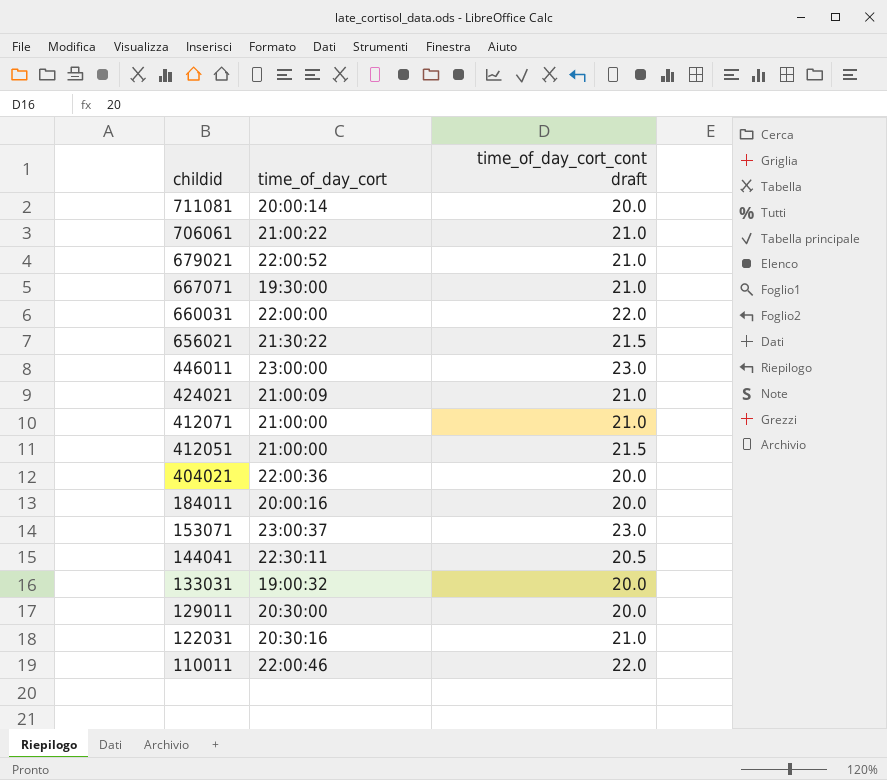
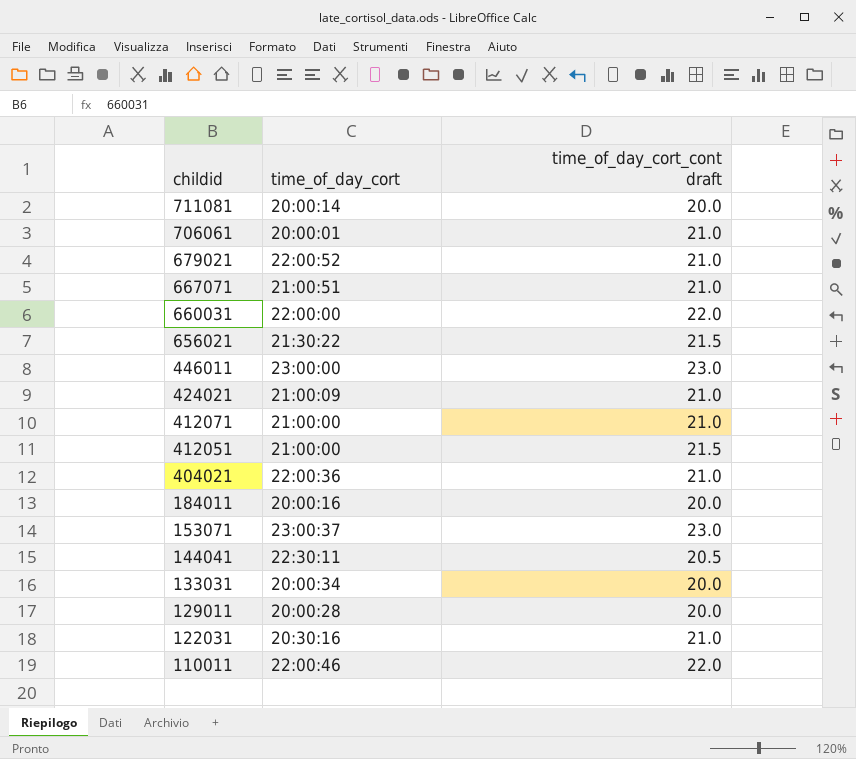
706061 | time_of_day_cort: 21:00:22 -> 20:00:01
667071 | time_of_day_cort: 19:30:00 -> 21:00:51
404021 | time_of_day_cort_cont draft: 20.0 -> 21.0
133031 | time_of_day_cort: 19:00:32 -> 20:00:34
129011 | time_of_day_cort: 20:30:00 -> 20:00:28

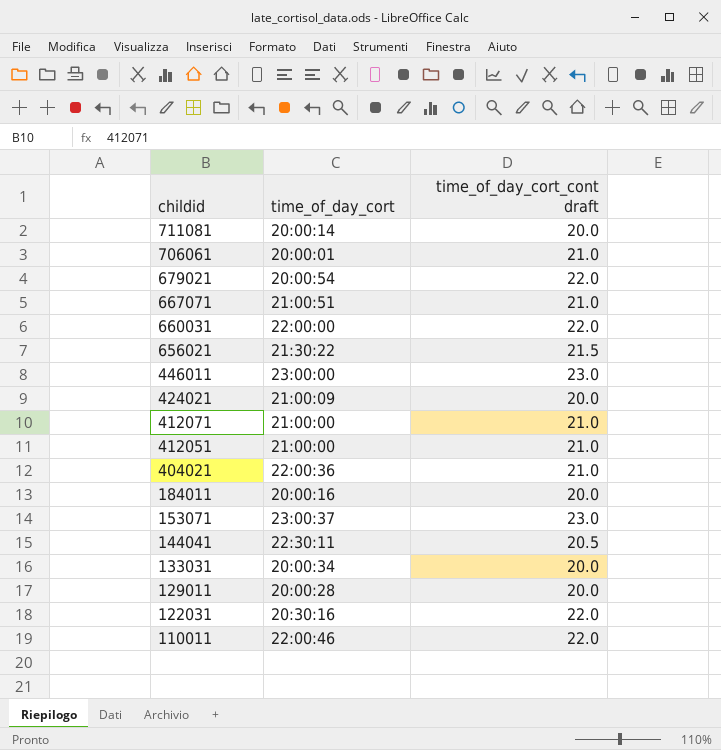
679021 | time_of_day_cort: 22:00:52 -> 20:00:54
679021 | time_of_day_cort_cont draft: 21.0 -> 22.0
424021 | time_of_day_cort_cont draft: 21.0 -> 20.0
412051 | time_of_day_cort_cont draft: 21.5 -> 21.0
122031 | time_of_day_cort_cont draft: 21.0 -> 22.0

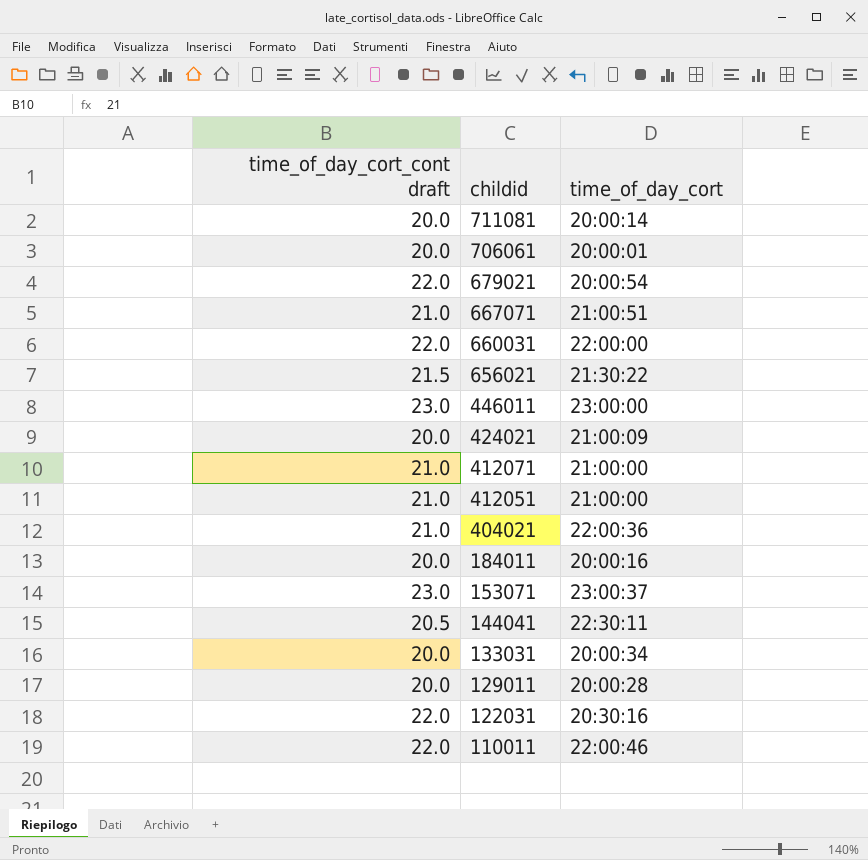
column time_of_day_cort_cont draft | position: 3 -> 1
706061 | time_of_day_cort_cont draft: 21.0 -> 20.0

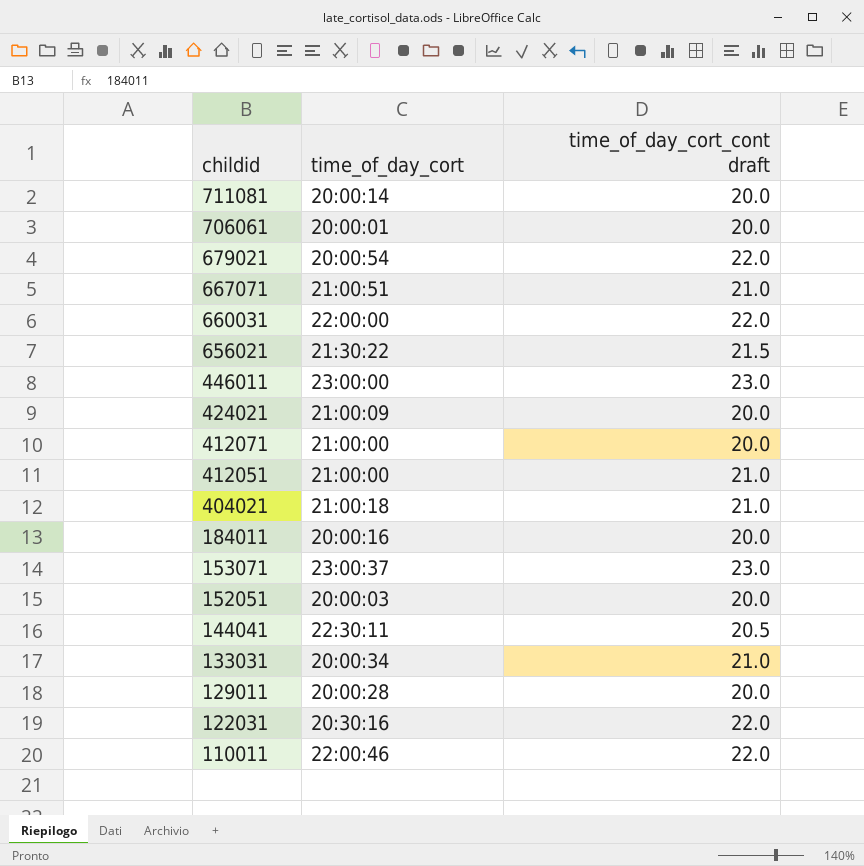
column time_of_day_cort_cont draft | position: 1 -> 3
412071 | time_of_day_cort_cont draft: 21.0 -> 20.0
404021 | time_of_day_cort: 22:00:36 -> 21:00:18
row 152051: none -> 20:00:03 | 20.0
133031 | time_of_day_cort_cont draft: 20.0 -> 21.0

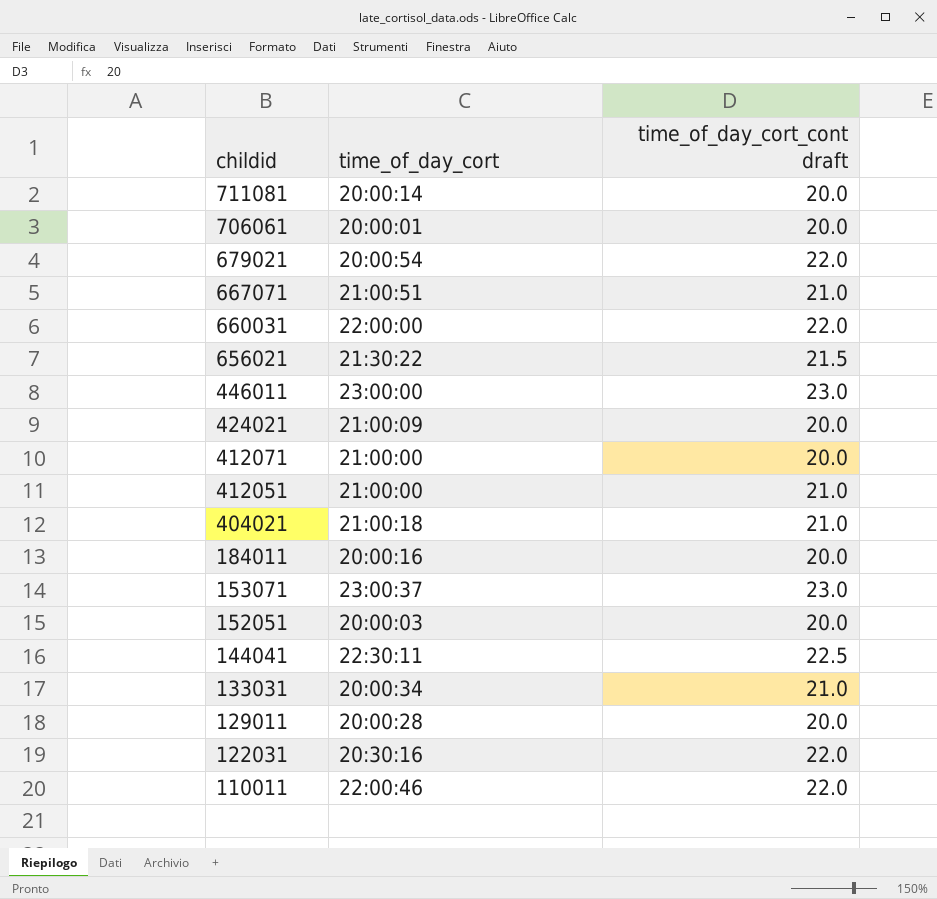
144041 | time_of_day_cort_cont draft: 20.5 -> 22.5

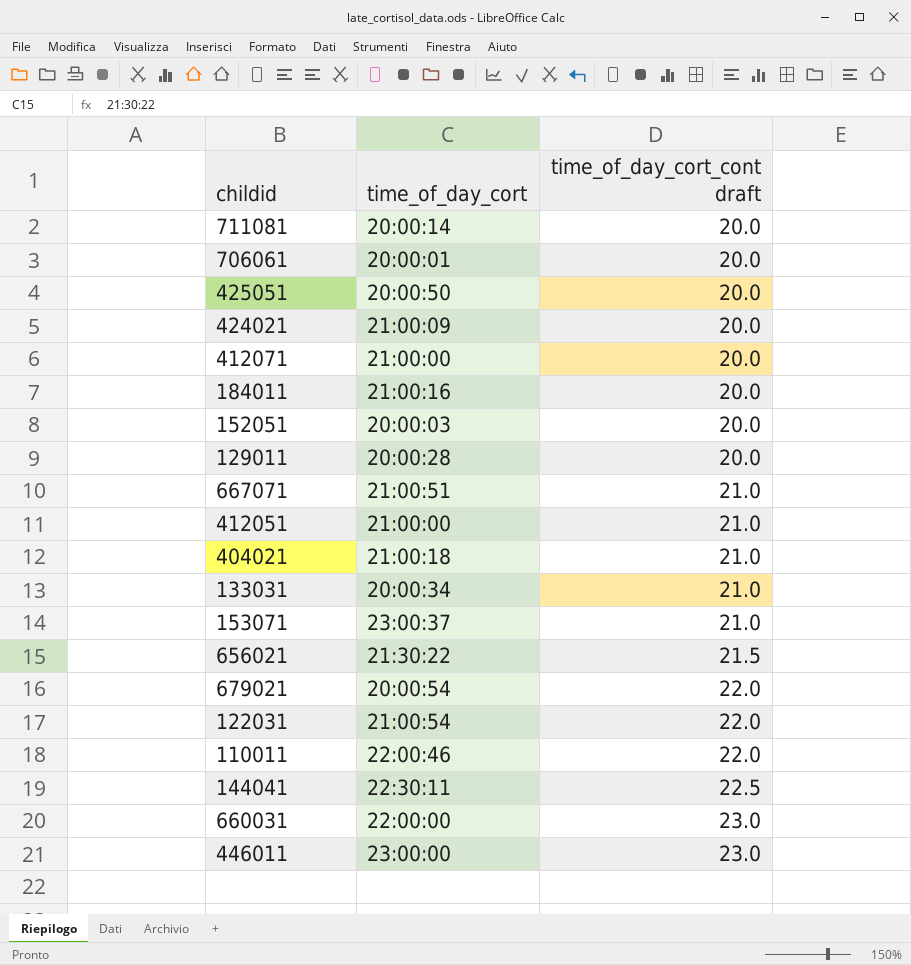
row order: childid descending -> time_of_day_cort_cont draft ascending
row 425051: none -> 20:00:50 | 20.0
184011 | time_of_day_cort: 20:00:16 -> 21:00:16
153071 | time_of_day_cort_cont draft: 23.0 -> 21.0
122031 | time_of_day_cort: 20:30:16 -> 21:00:54
660031 | time_of_day_cort_cont draft: 22.0 -> 23.0

